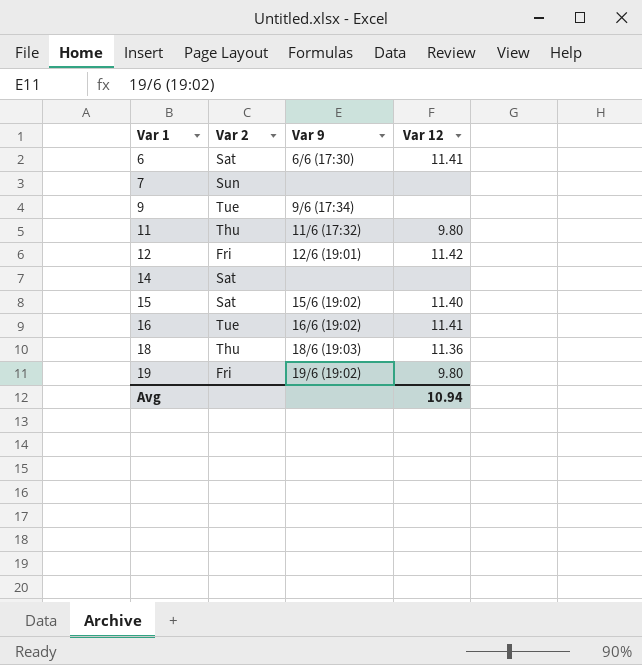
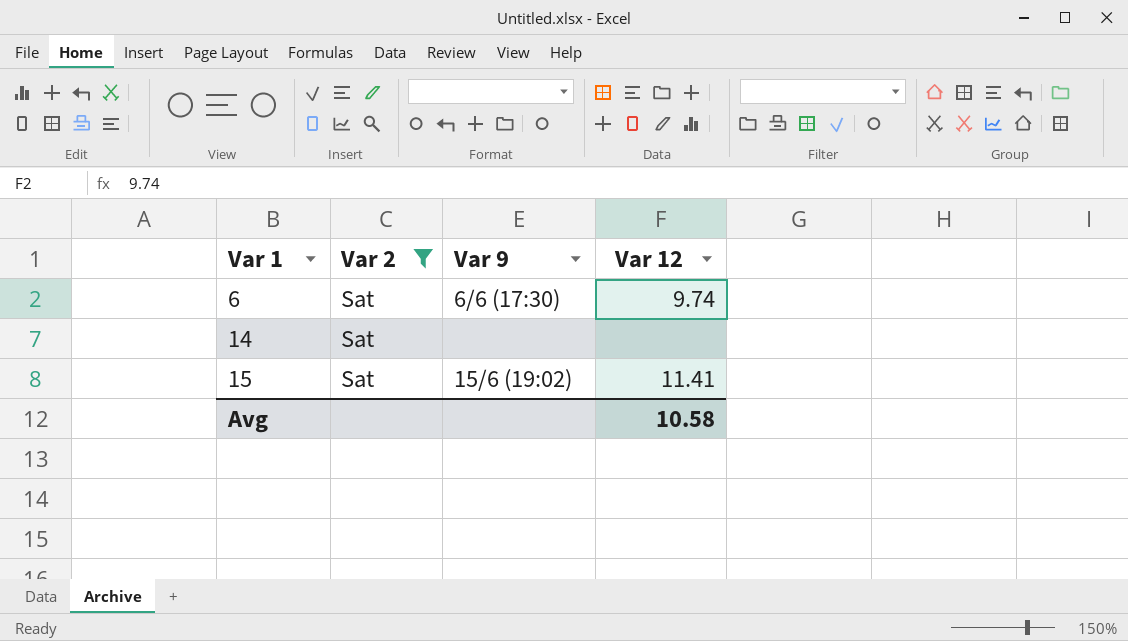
filter: none -> Var 2 = Sat
6 | Var 12: 11.41 -> 9.74
15 | Var 12: 11.40 -> 11.41
Avg | Var 12: 10.94 -> 10.58

